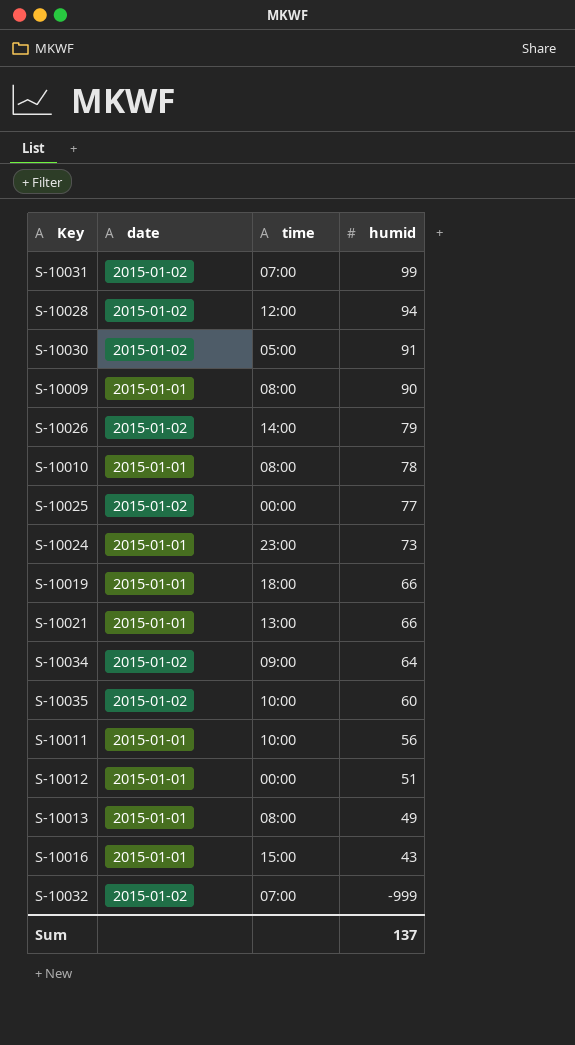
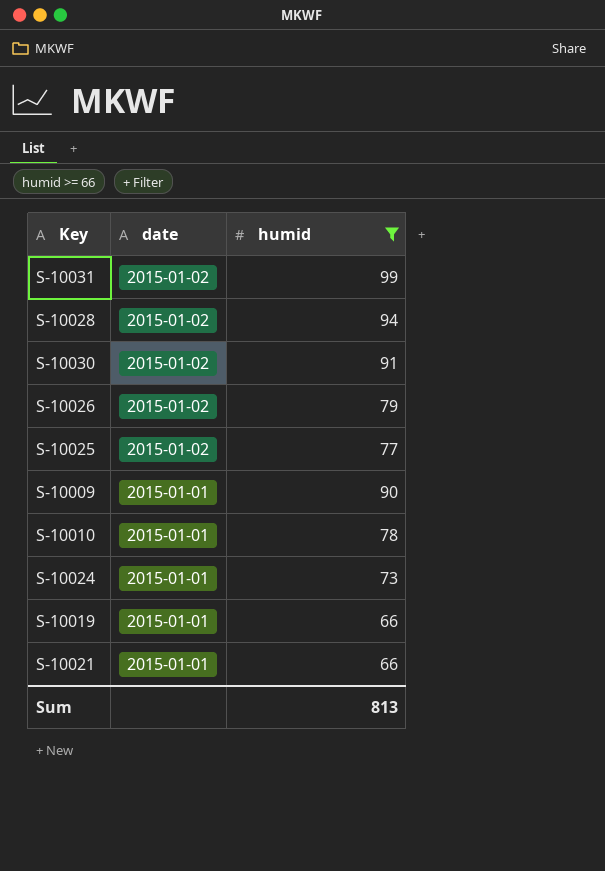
filter: none -> humid >= 66
row order: humid descending -> date descending
column time | position: 3 -> none
Sum | humid: 137 -> 813

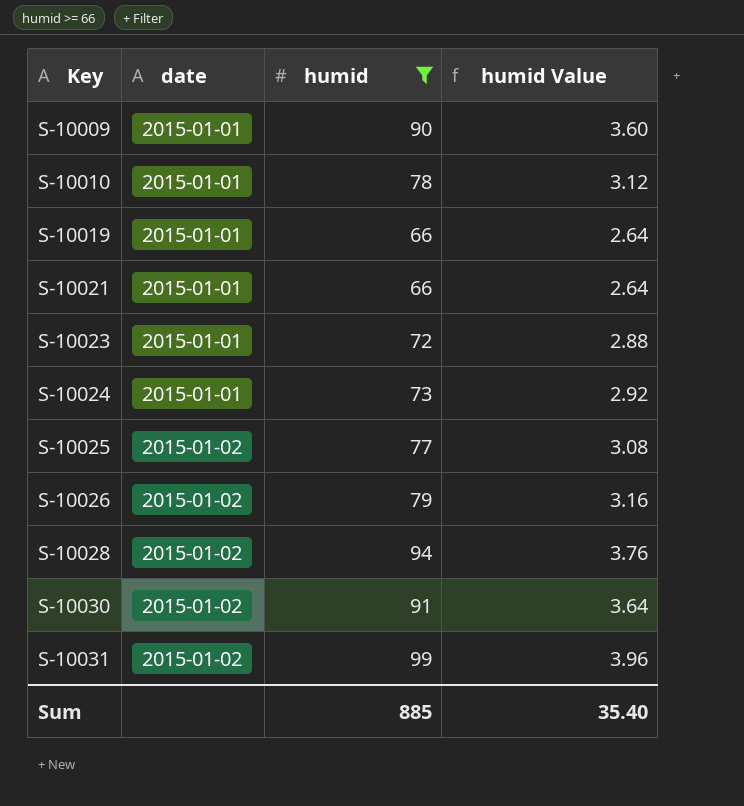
row order: date descending -> Key ascending
column humid Value | formula: none -> [humid] * 0.04
row S-10023: none -> 2015-01-01 | 72 | 2.88
Sum | humid: 813 -> 885

